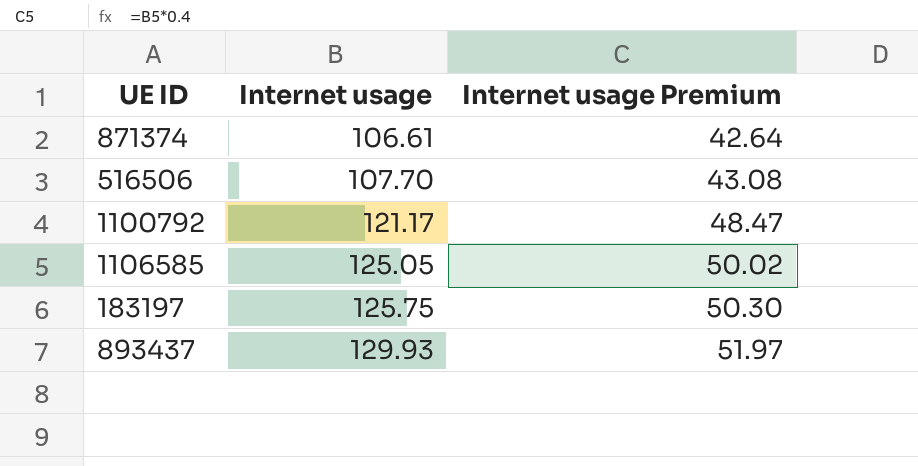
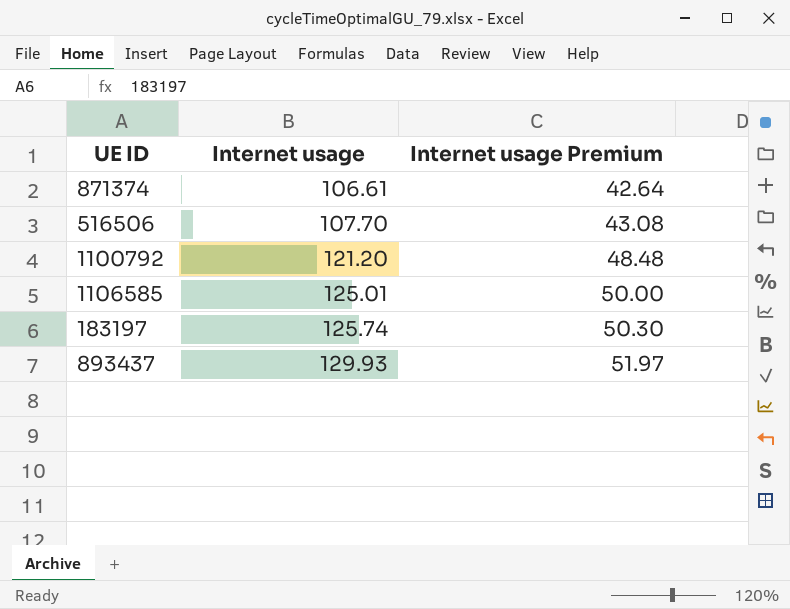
1100792 | Internet usage: 121.17 -> 121.20
1100792 | Internet usage Premium: 48.47 -> 48.48
1106585 | Internet usage: 125.05 -> 125.01
1106585 | Internet usage Premium: 50.02 -> 50.00
183197 | Internet usage: 125.75 -> 125.74

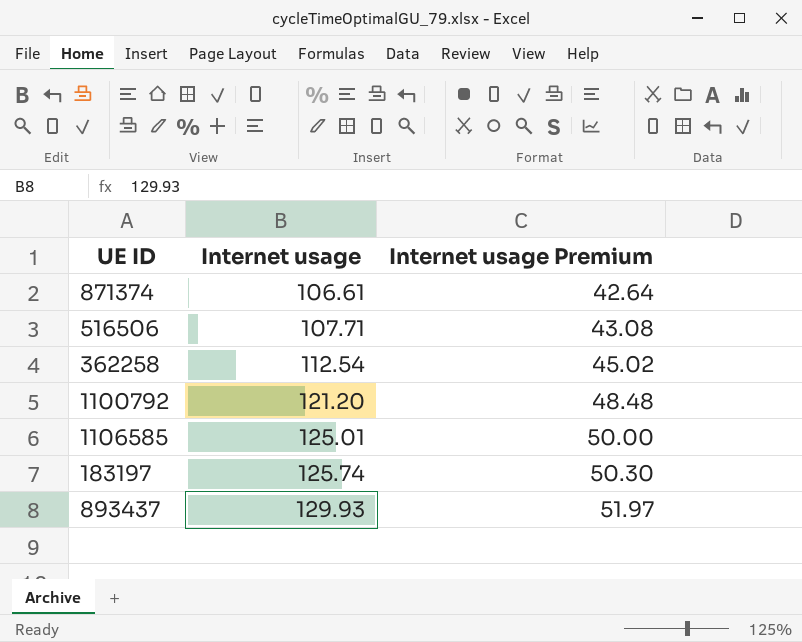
516506 | Internet usage: 107.70 -> 107.71
row 362258: none -> 112.54 | 45.02

